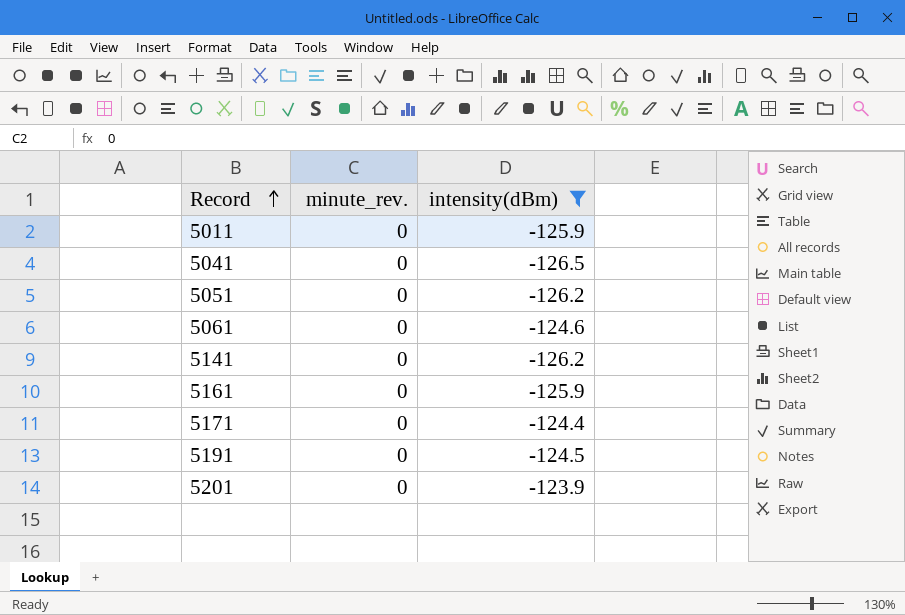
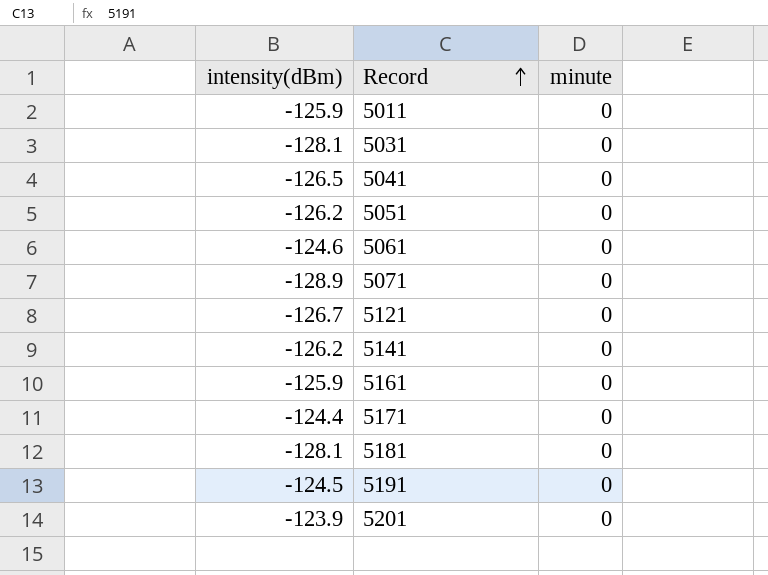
filter: intensity(dBm) >= -126.5 -> none
column intensity(dBm) | position: 3 -> 1
column name: minute_rev. -> minute

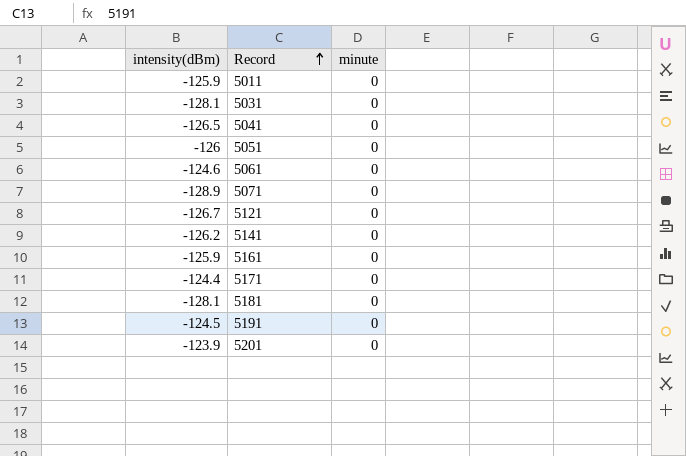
5051 | intensity(dBm): -126.2 -> -126

